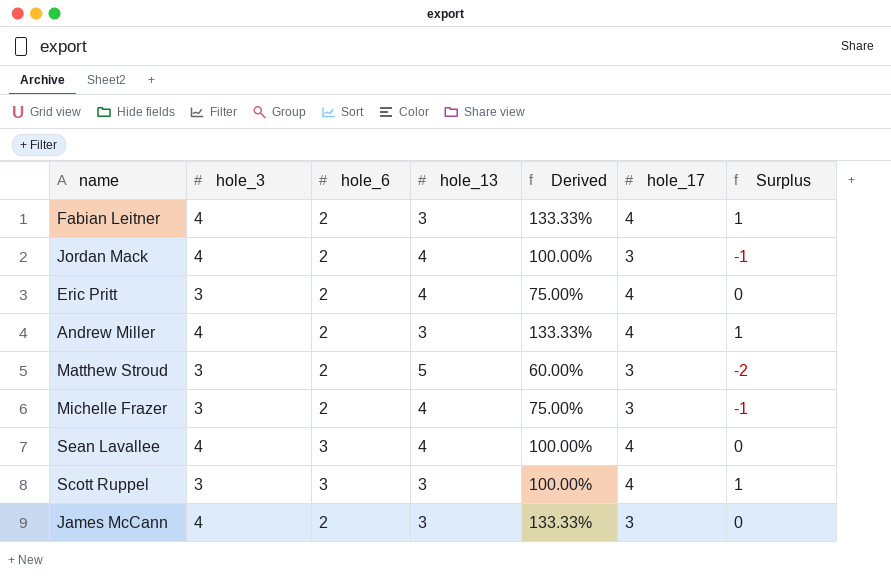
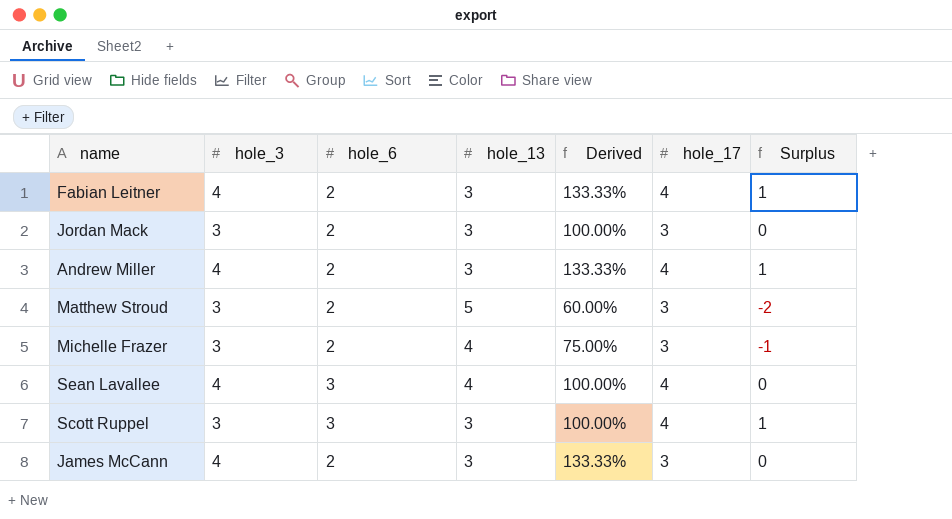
row Eric Pritt: 3 | 2 | 4 | 75.00% | 4 | 0 -> none
Jordan Mack | hole_3: 4 -> 3
Jordan Mack | hole_13: 4 -> 3
Jordan Mack | Surplus: -1 -> 0

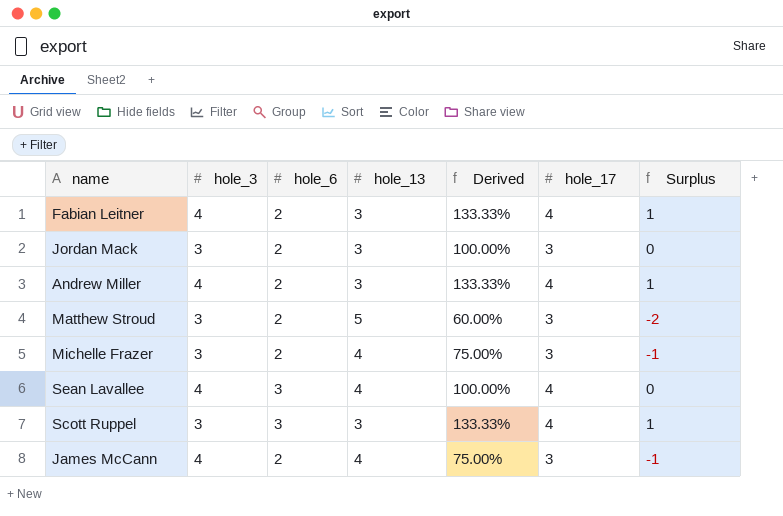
column Derived | formula: [hole_3] / [hole_13] -> [hole_17] / [hole_13]
James McCann | hole_13: 3 -> 4
James McCann | Surplus: 0 -> -1

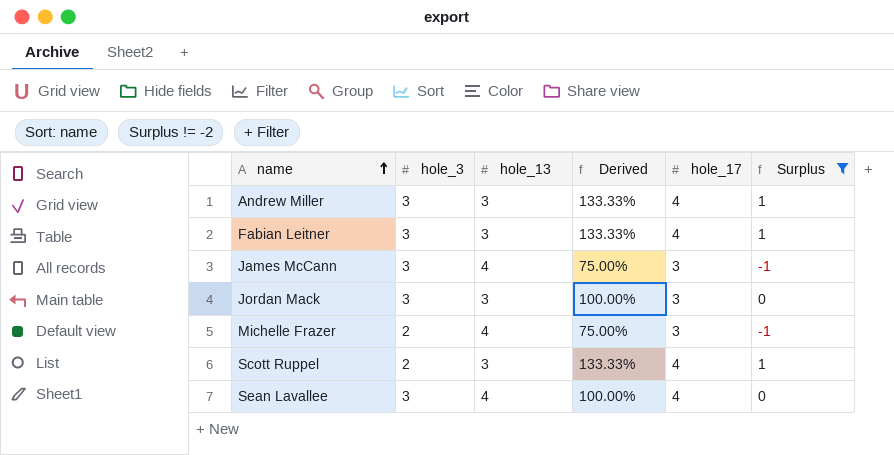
filter: none -> Surplus != -2
row order: none -> name ascending
column hole_6 | position: 3 -> none
Andrew Miller | hole_3: 4 -> 3
Fabian Leitner | hole_3: 4 -> 3
James McCann | hole_3: 4 -> 3
Michelle Frazer | hole_3: 3 -> 2
Scott Ruppel | hole_3: 3 -> 2
Sean Lavallee | hole_3: 4 -> 3

